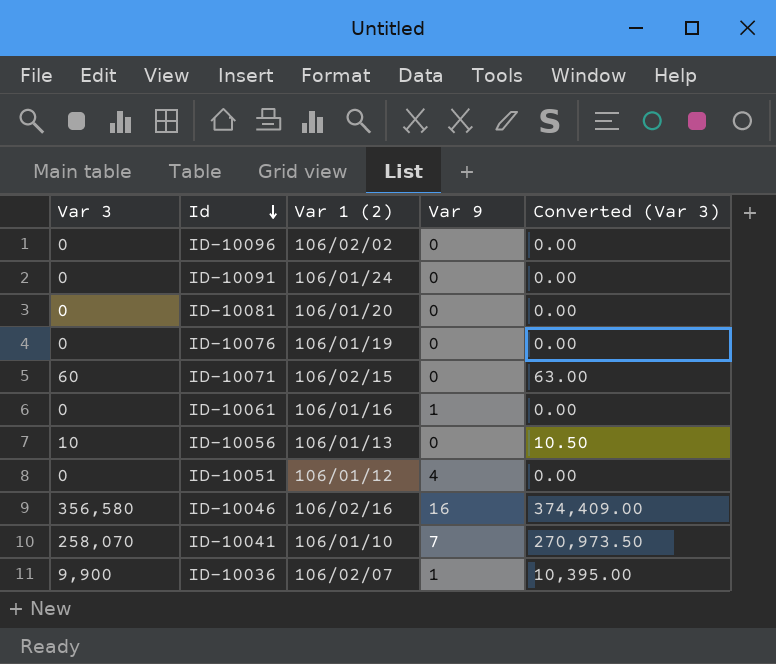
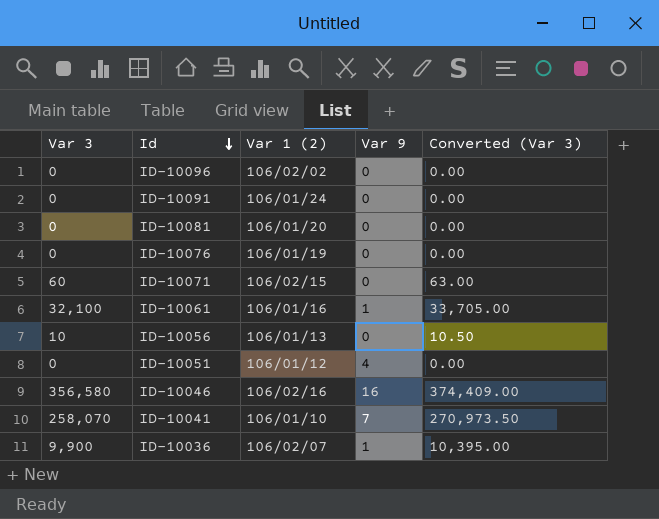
ID-10061 | Var 3: 0 -> 32,100
ID-10061 | Converted (Var 3): 0.00 -> 33,705.00

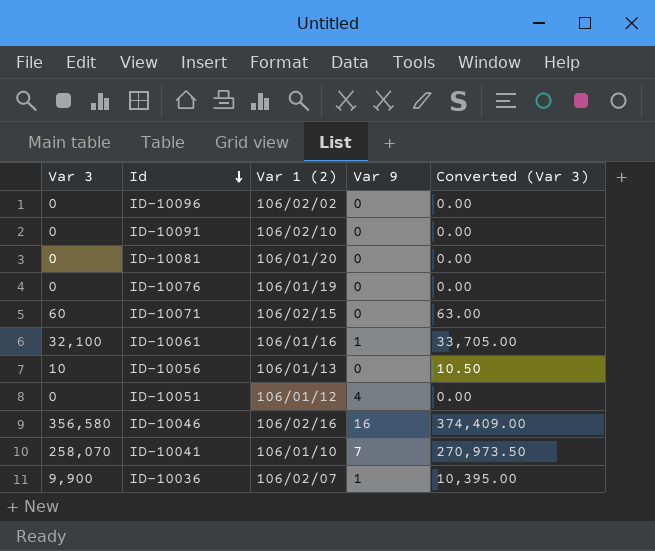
ID-10091 | Var 1 (2): 106/01/24 -> 106/02/10

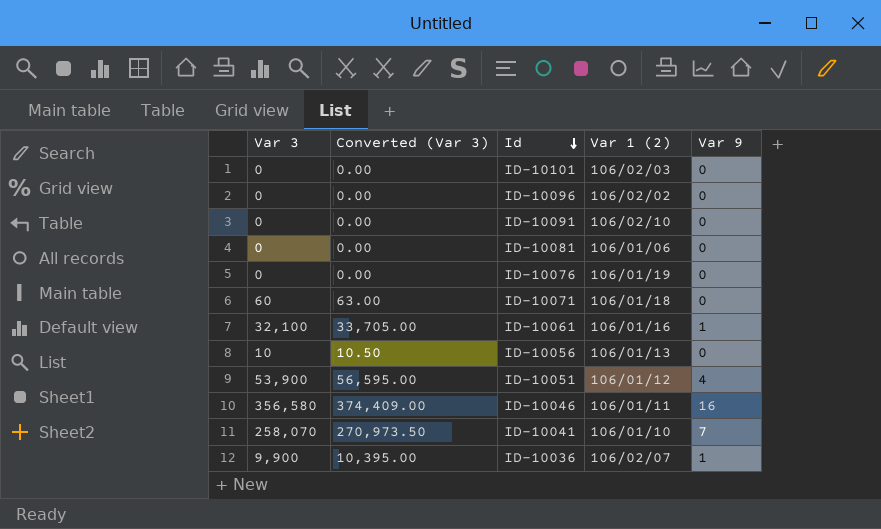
column Converted (Var 3) | position: 5 -> 2
row ID-10101: none -> 0 | 0.00 | 106/02/03 | 0
ID-10081 | Var 1 (2): 106/01/20 -> 106/01/06
ID-10071 | Var 1 (2): 106/02/15 -> 106/01/18
ID-10051 | Var 3: 0 -> 53,900
ID-10051 | Converted (Var 3): 0.00 -> 56,595.00
ID-10046 | Var 1 (2): 106/02/16 -> 106/01/11

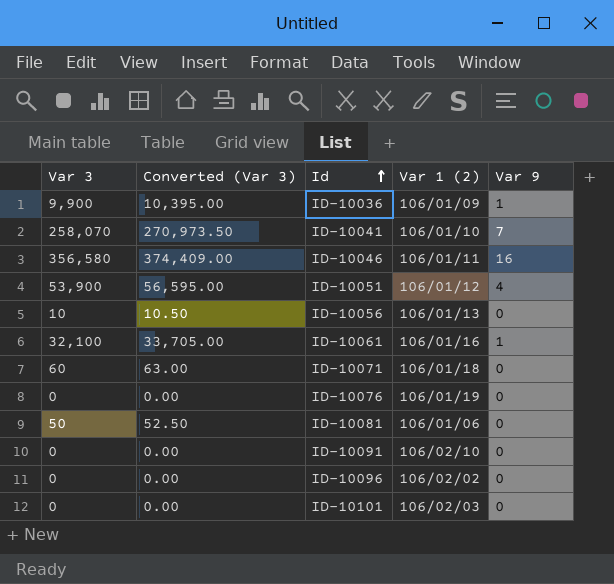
row order: Id descending -> Id ascending
ID-10036 | Var 1 (2): 106/02/07 -> 106/01/09
ID-10081 | Var 3: 0 -> 50
ID-10081 | Converted (Var 3): 0.00 -> 52.50

